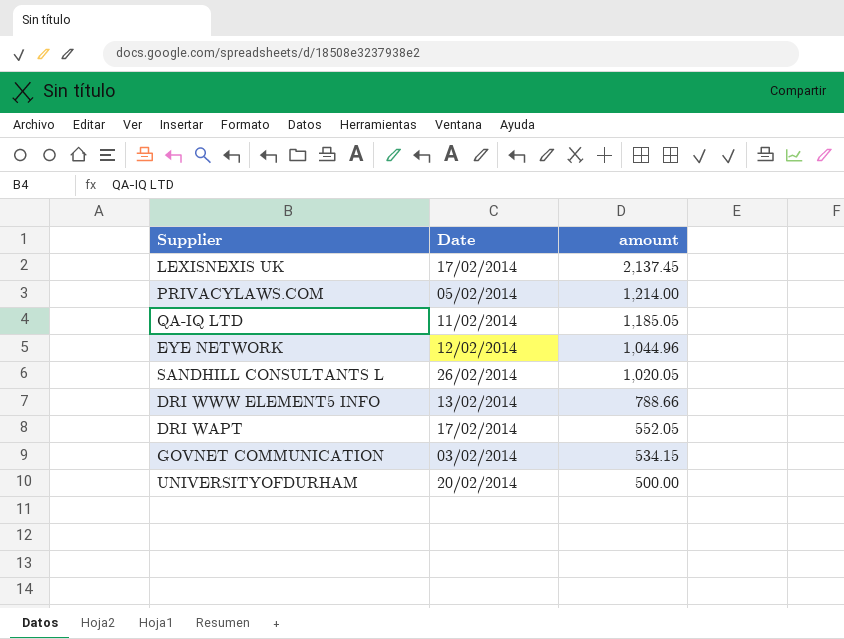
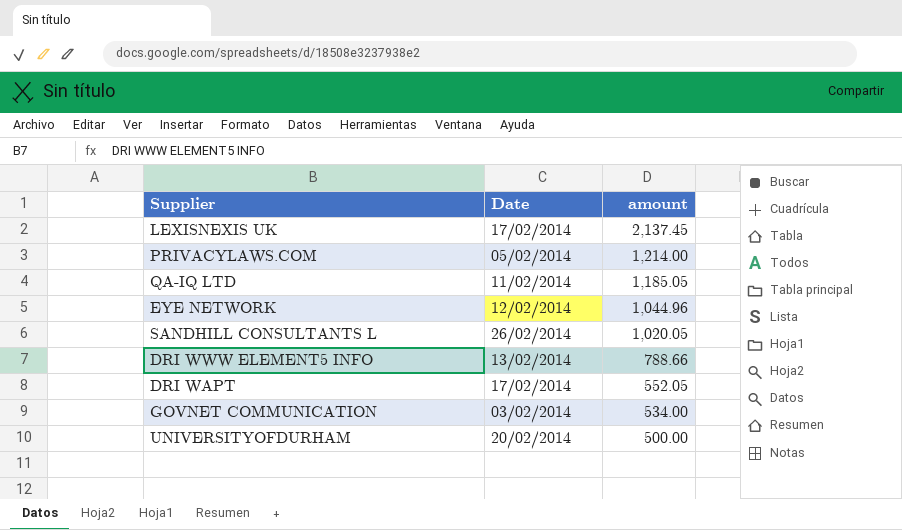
GOVNET COMMUNICATION | amount: 534.15 -> 534.00

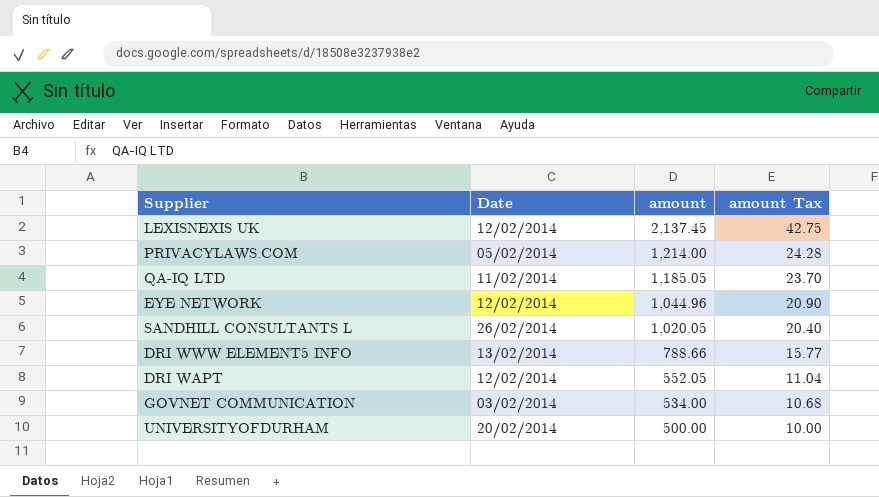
column amount Tax | formula: none -> [amount] * 0.02
LEXISNEXIS UK | Date: 17/02/2014 -> 12/02/2014
DRI WAPT | Date: 17/02/2014 -> 12/02/2014

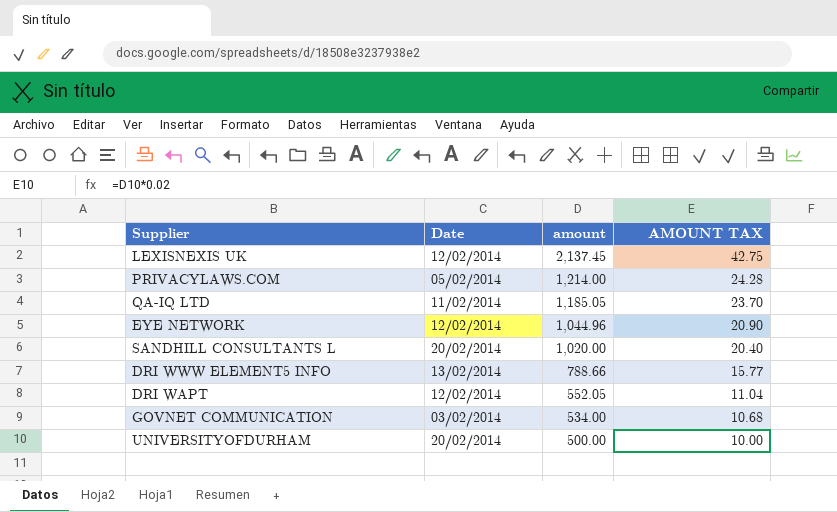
column name: amount Tax -> AMOUNT TAX
SANDHILL CONSULTANTS L | Date: 26/02/2014 -> 20/02/2014
SANDHILL CONSULTANTS L | amount: 1,020.05 -> 1,020.00

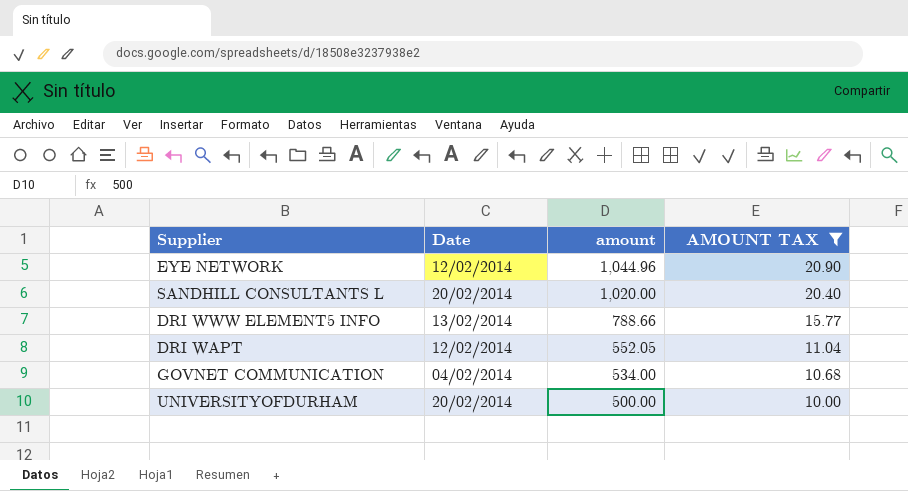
filter: none -> AMOUNT TAX <= 20.90
GOVNET COMMUNICATION | Date: 03/02/2014 -> 04/02/2014

